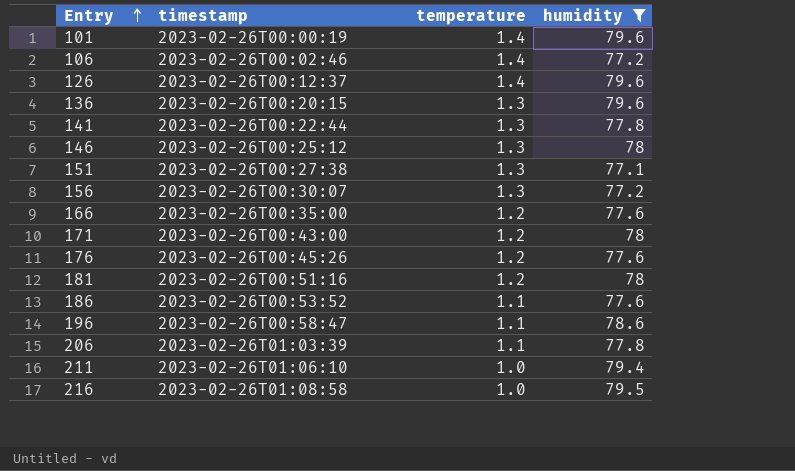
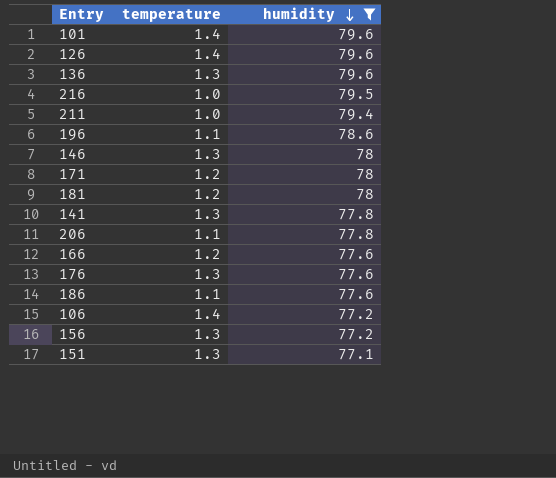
row order: Entry ascending -> humidity descending
column timestamp | position: 2 -> none
176 | temperature: 1.2 -> 1.3

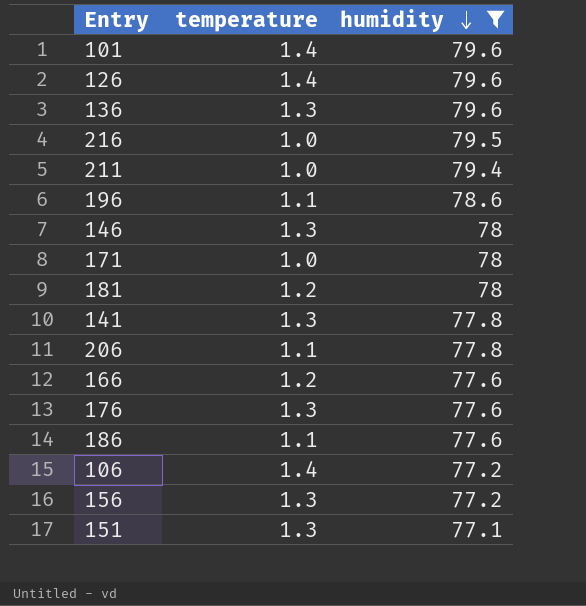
171 | temperature: 1.2 -> 1.0

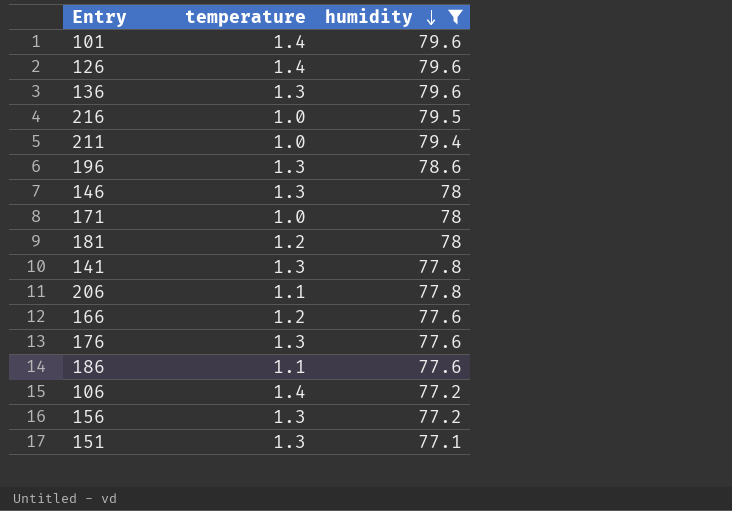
196 | temperature: 1.1 -> 1.3

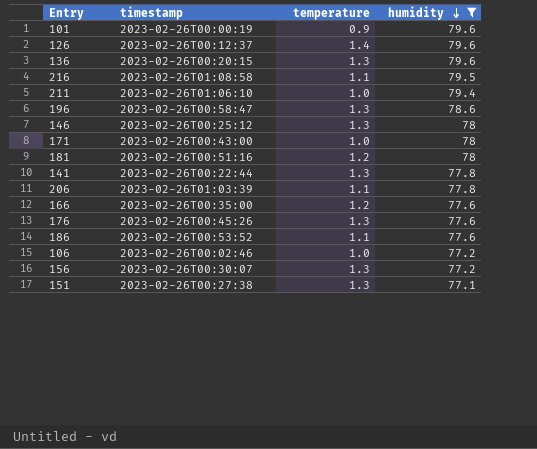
column timestamp | position: none -> 2
101 | temperature: 1.4 -> 0.9
216 | temperature: 1.0 -> 1.1
106 | temperature: 1.4 -> 1.0

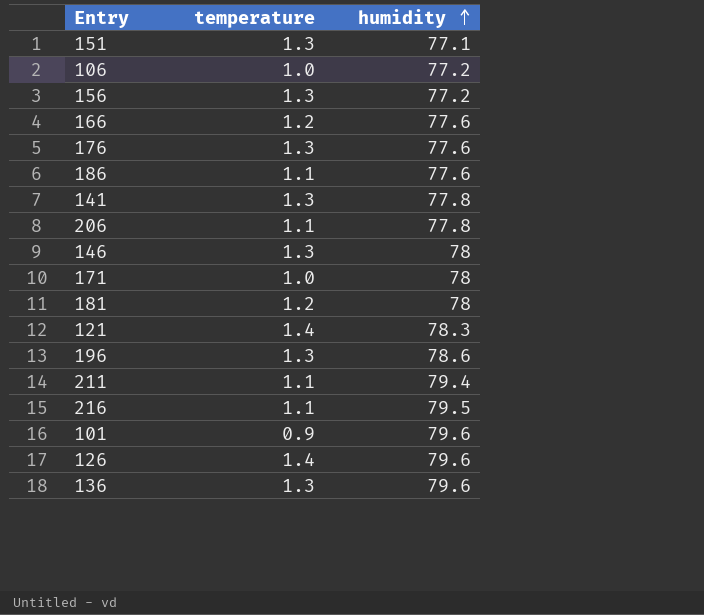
filter: humidity != 78.3 -> none
row order: humidity descending -> humidity ascending
column timestamp | position: 2 -> none
211 | temperature: 1.0 -> 1.1

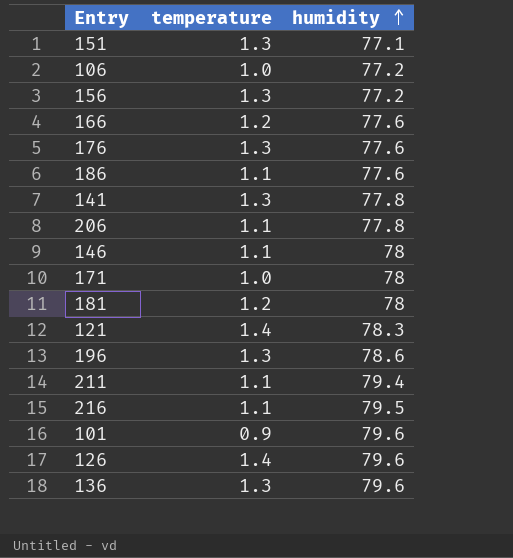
146 | temperature: 1.3 -> 1.1

